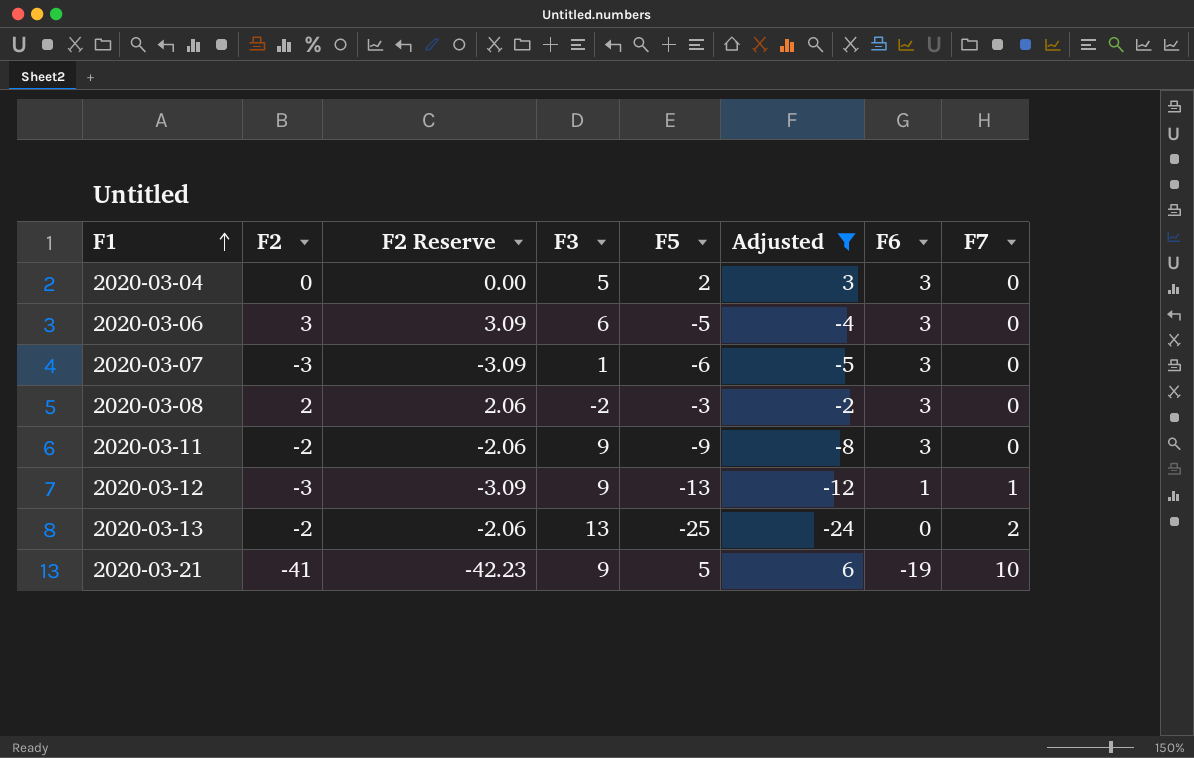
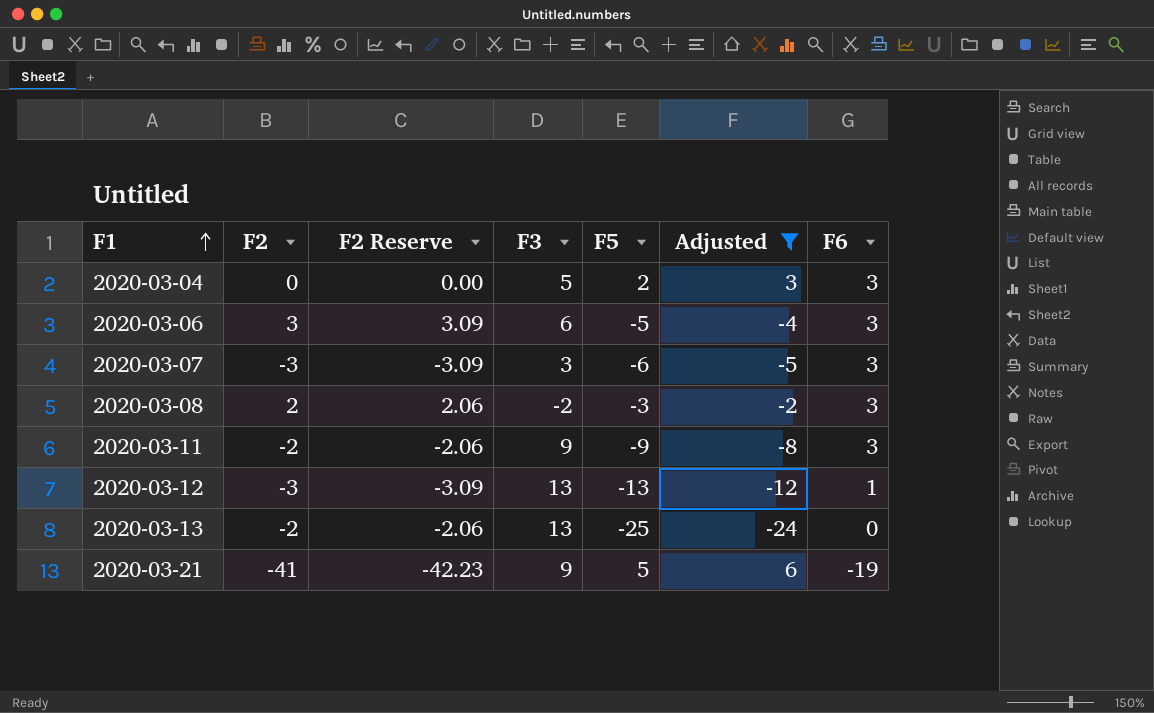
column F7 | position: 8 -> none
2020-03-07 | F3: 1 -> 3
2020-03-12 | F3: 9 -> 13

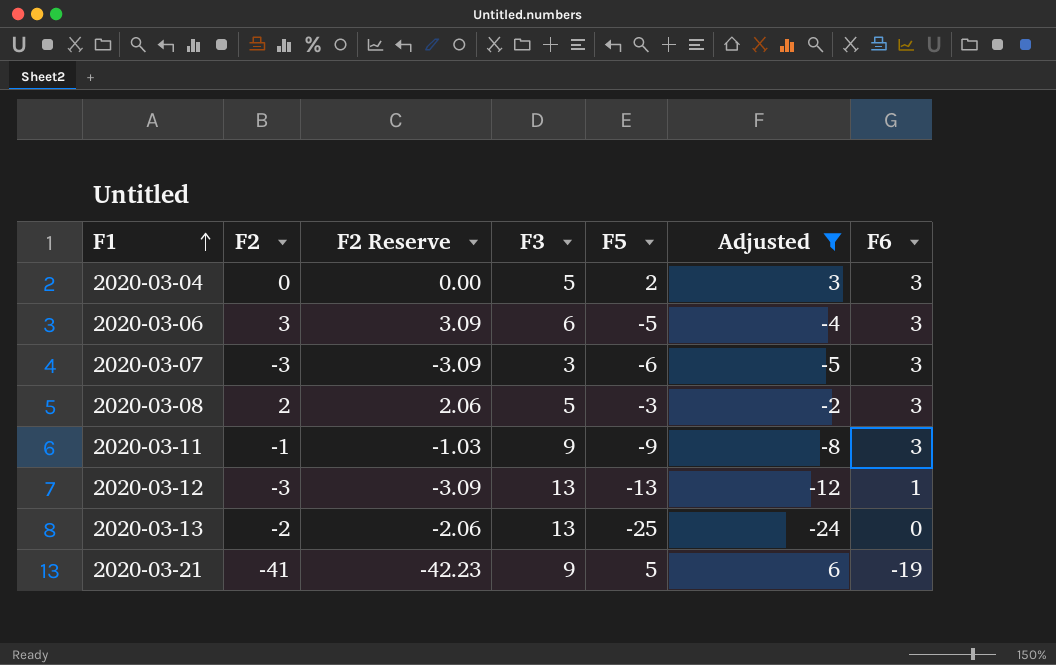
2020-03-08 | F3: -2 -> 5
2020-03-11 | F2: -2 -> -1
2020-03-11 | F2 Reserve: -2.06 -> -1.03

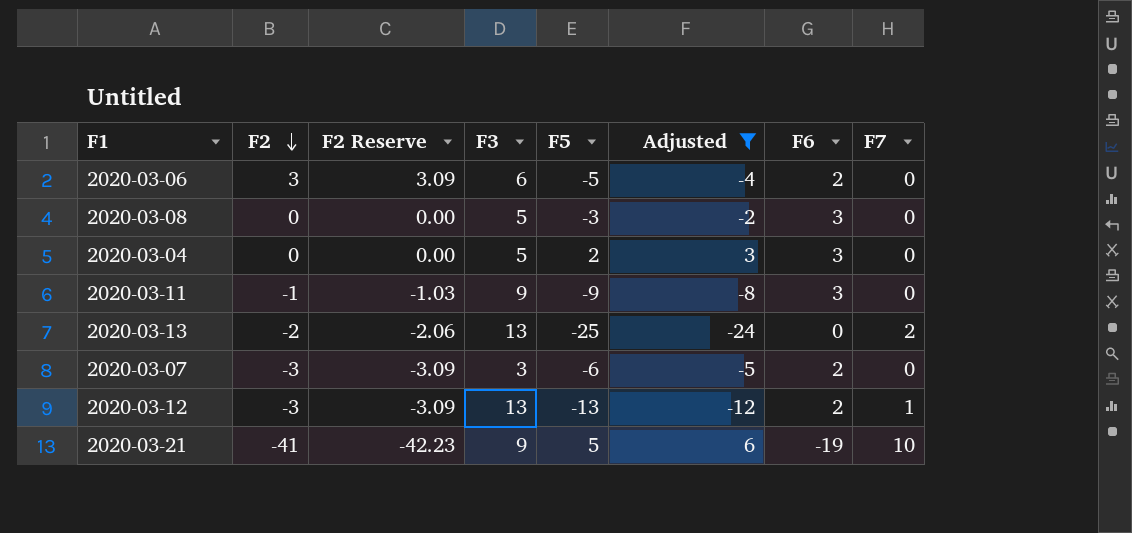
row order: F1 ascending -> F2 descending
column F7 | position: none -> 8
2020-03-06 | F6: 3 -> 2
2020-03-08 | F2: 2 -> 0
2020-03-08 | F2 Reserve: 2.06 -> 0.00
2020-03-07 | F6: 3 -> 2
2020-03-12 | F6: 1 -> 2

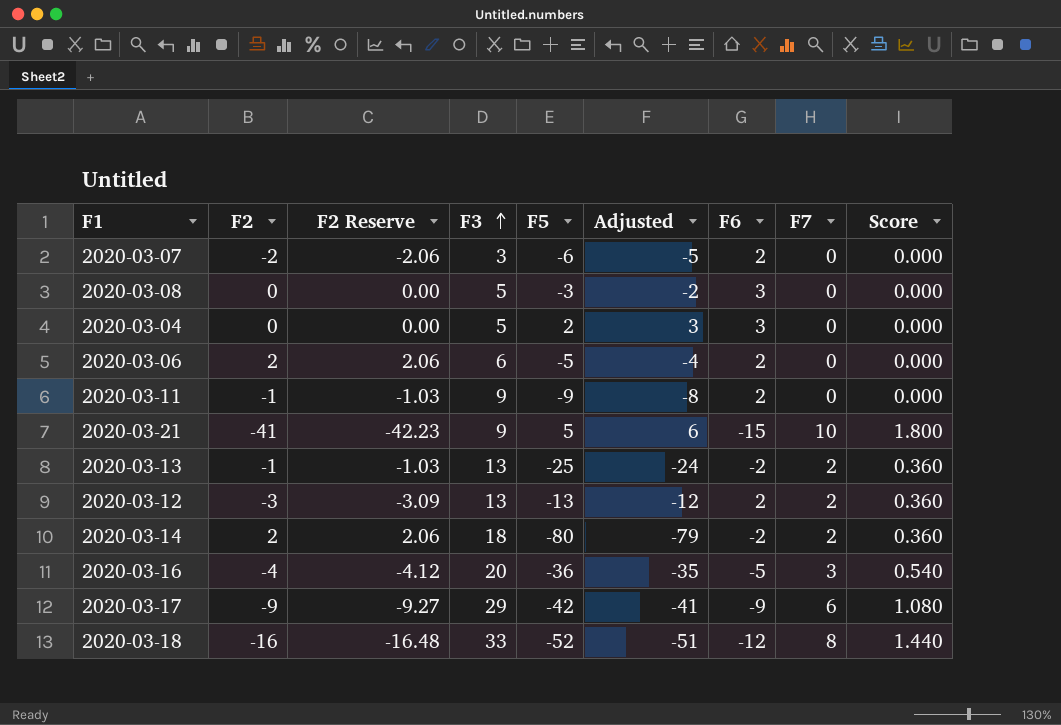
filter: Adjusted >= -24 -> none
row order: F2 descending -> F3 ascending
column Score | formula: none -> [F7] * 0.18
2020-03-07 | F2: -3 -> -2
2020-03-07 | F2 Reserve: -3.09 -> -2.06
2020-03-06 | F2: 3 -> 2
2020-03-06 | F2 Reserve: 3.09 -> 2.06
2020-03-11 | F6: 3 -> 2
2020-03-21 | F6: -19 -> -15
2020-03-13 | F2: -2 -> -1
2020-03-13 | F2 Reserve: -2.06 -> -1.03
2020-03-13 | F6: 0 -> -2
2020-03-12 | F7: 1 -> 2

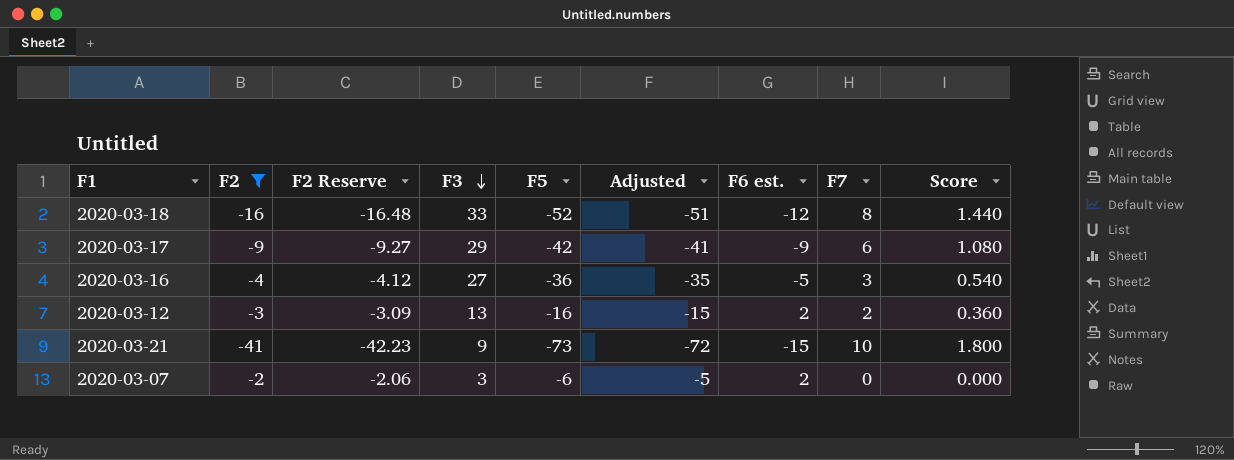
filter: none -> F2 <= -2
row order: F3 ascending -> F3 descending
column name: F6 -> F6 est.
2020-03-16 | F3: 20 -> 27
2020-03-12 | F5: -13 -> -16
2020-03-12 | Adjusted: -12 -> -15
2020-03-21 | F5: 5 -> -73
2020-03-21 | Adjusted: 6 -> -72

